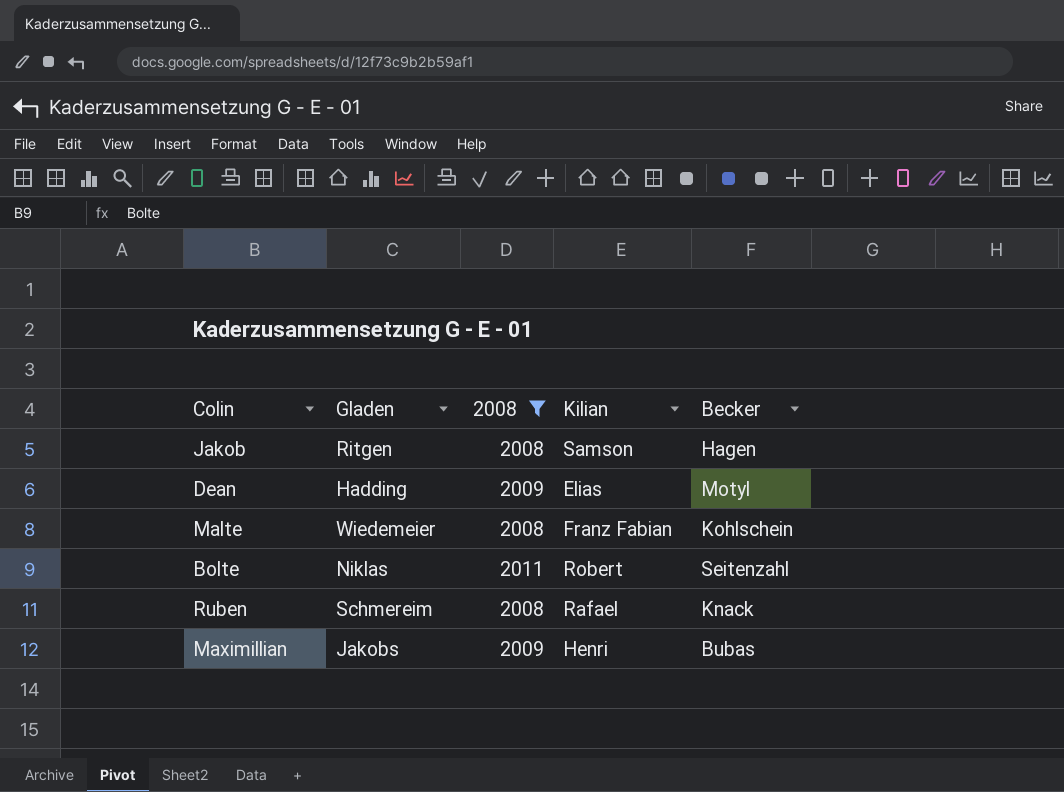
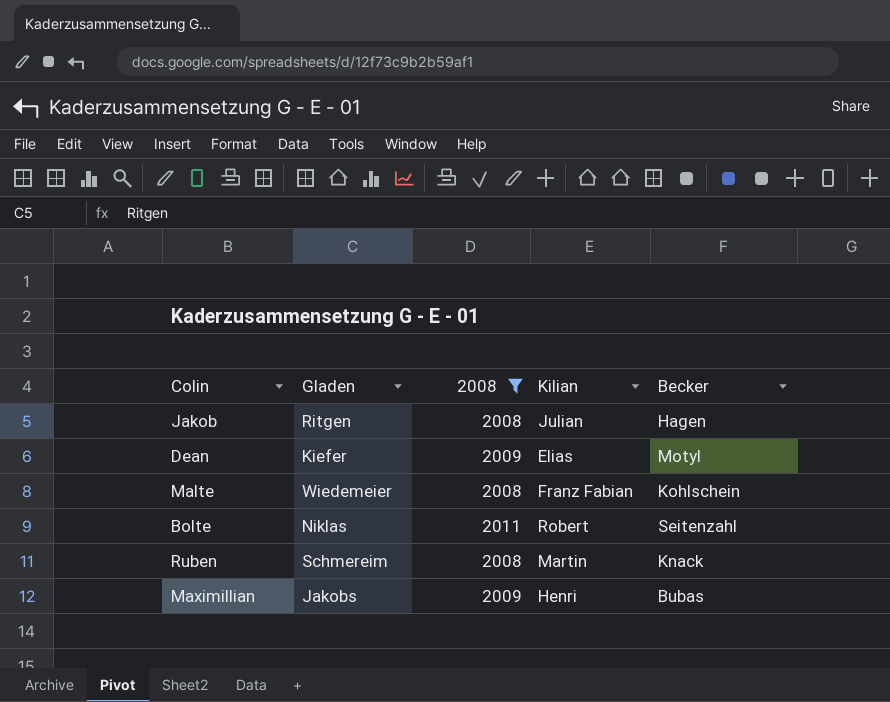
Jakob | Kilian: Samson -> Julian
Dean | Gladen: Hadding -> Kiefer
Ruben | Kilian: Rafael -> Martin

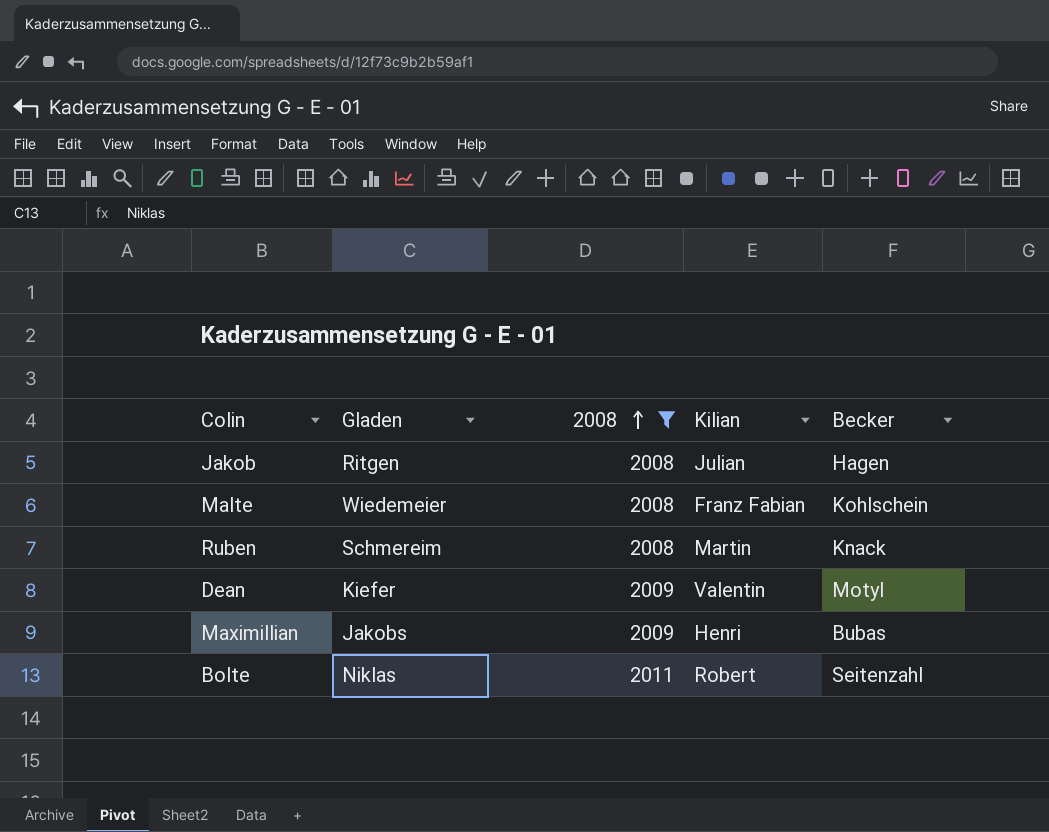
row order: none -> 2008 ascending
Dean | Kilian: Elias -> Valentin

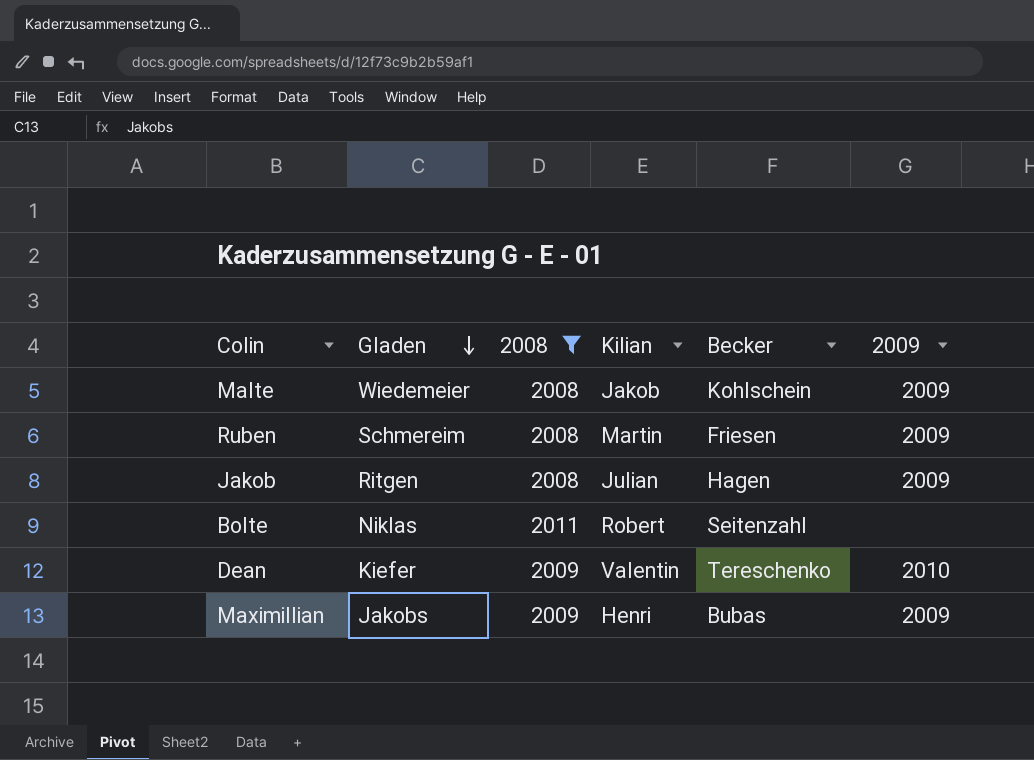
row order: 2008 ascending -> Gladen descending
column 2009 | position: none -> 6
Malte | Kilian: Franz Fabian -> Jakob
Ruben | Becker: Knack -> Friesen
Dean | Becker: Motyl -> Tereschenko

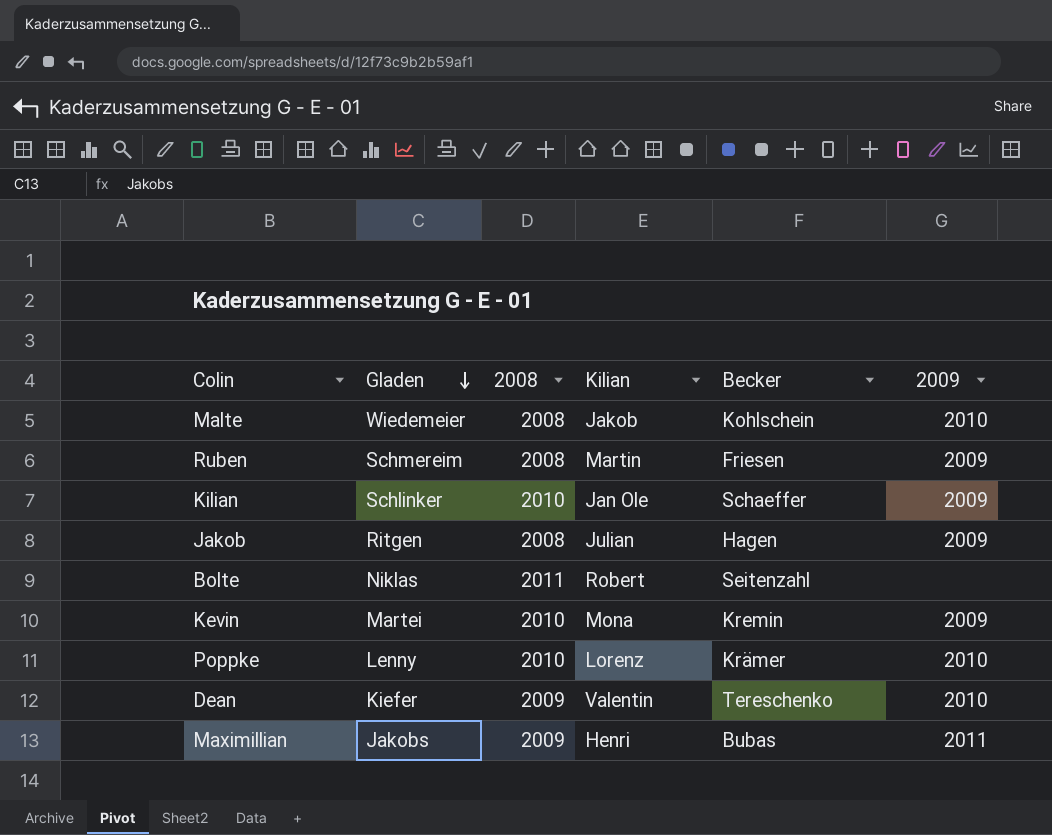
filter: 2008 != 2010 -> none
Malte | 2009: 2009 -> 2010
Maximillian | 2009: 2009 -> 2011

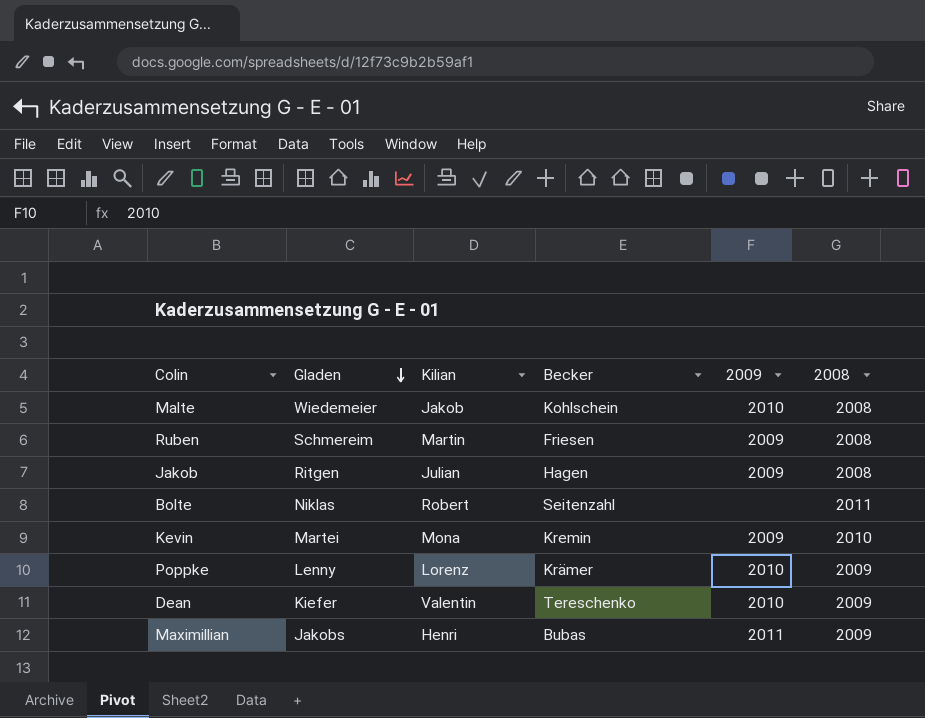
column 2008 | position: 3 -> 6
row Kilian: Schlinker | 2010 | Jan Ole | Schaeffer | 2009 -> none
Poppke | 2008: 2010 -> 2009

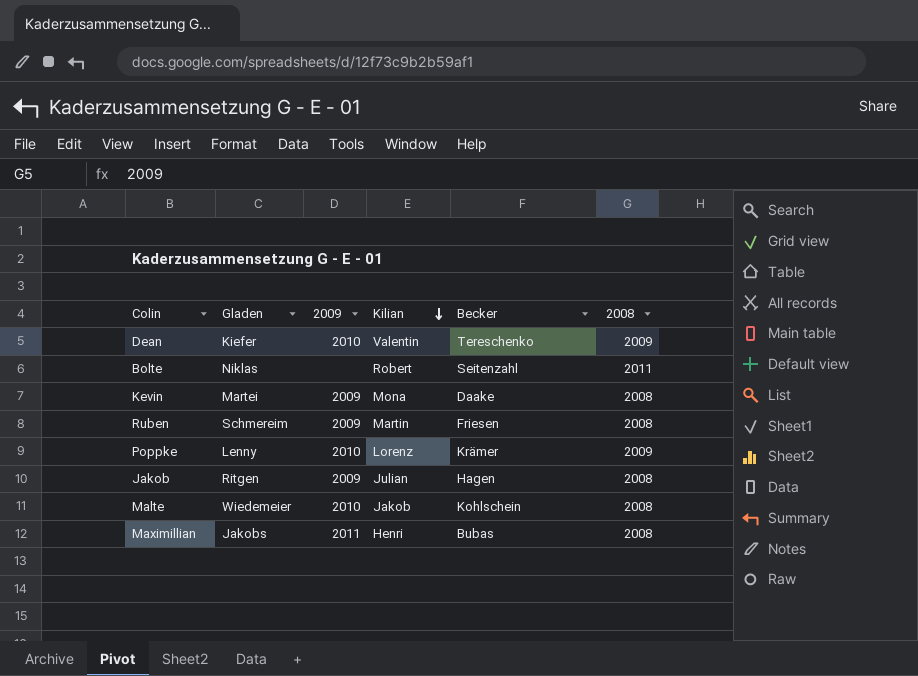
row order: Gladen descending -> Kilian descending
column 2009 | position: 5 -> 3
Kevin | Becker: Kremin -> Daake
Kevin | 2008: 2010 -> 2008
Maximillian | 2008: 2009 -> 2008

